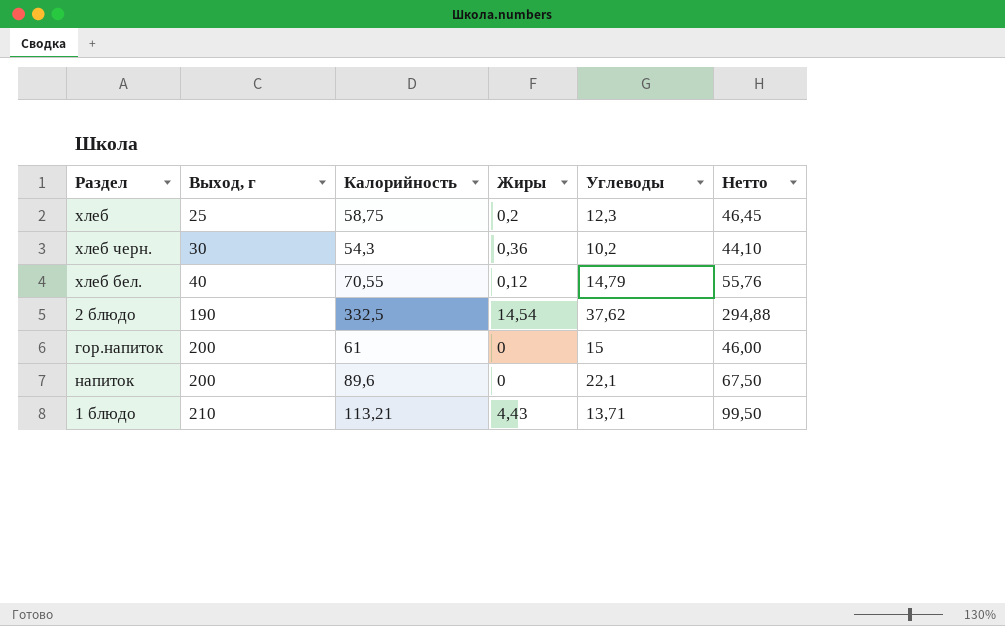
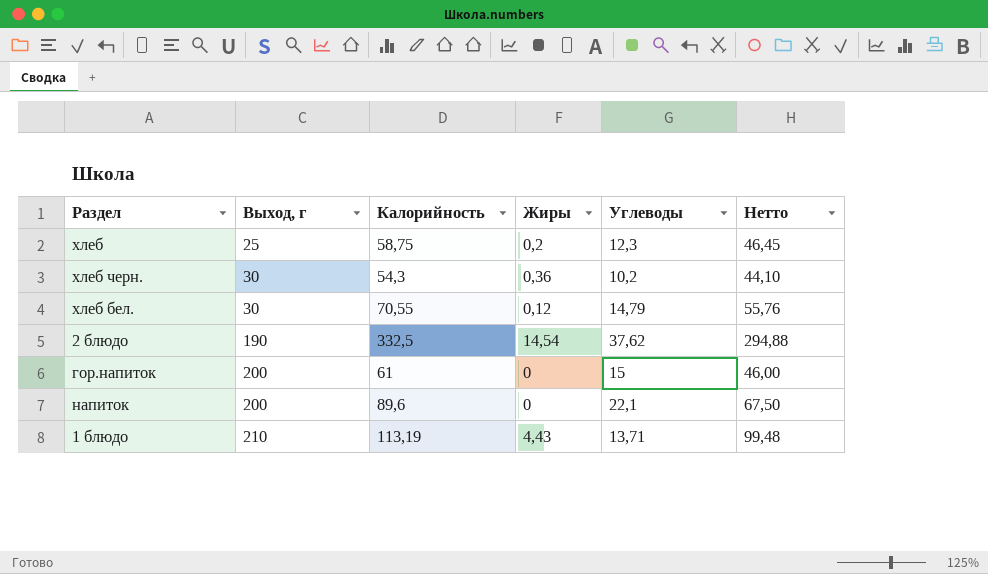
хлеб бел. | Выход, г: 40 -> 30
1 блюдо | Калорийность: 113,21 -> 113,19
1 блюдо | Нетто: 99,50 -> 99,48

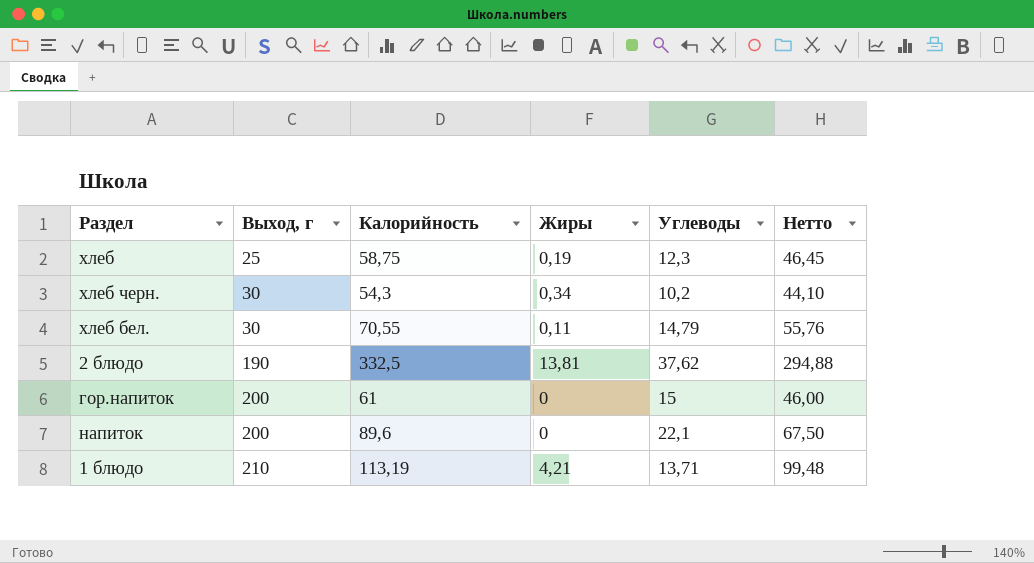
хлеб | Жиры: 0,2 -> 0,19
хлеб черн. | Жиры: 0,36 -> 0,34
хлеб бел. | Жиры: 0,12 -> 0,11
2 блюдо | Жиры: 14,54 -> 13,81
1 блюдо | Жиры: 4,43 -> 4,21

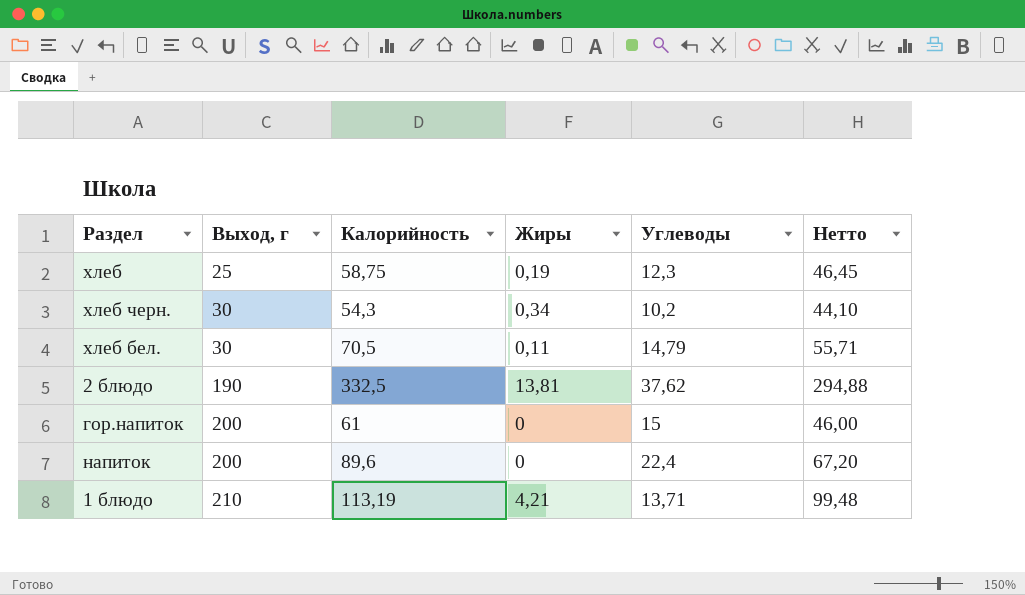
хлеб бел. | Калорийность: 70,55 -> 70,5
хлеб бел. | Нетто: 55,76 -> 55,71
напиток | Углеводы: 22,1 -> 22,4
напиток | Нетто: 67,50 -> 67,20

